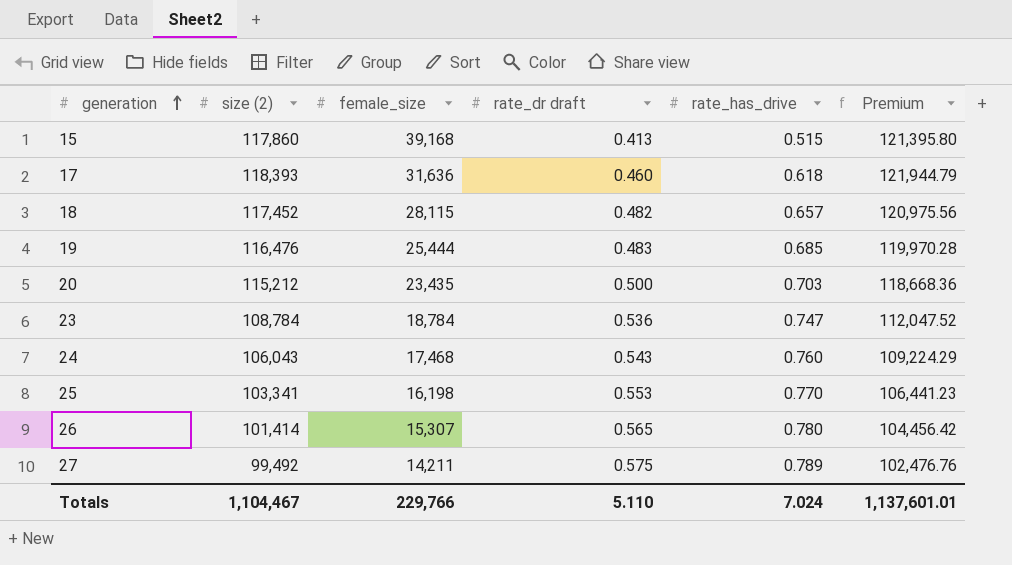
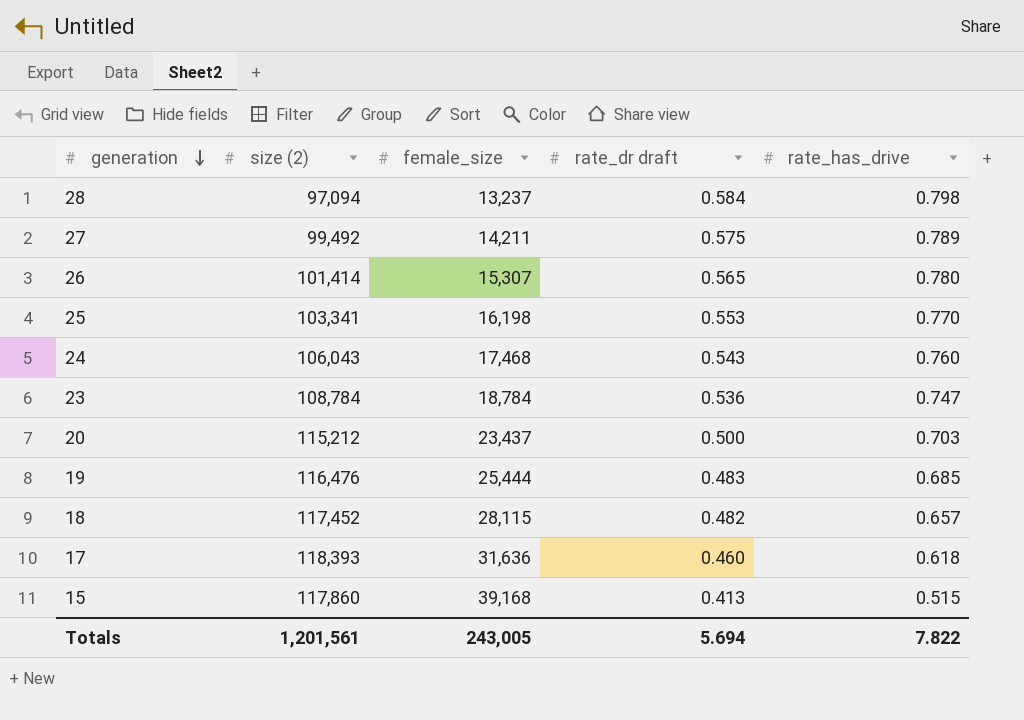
row order: generation ascending -> generation descending
column Premium | formula: [size (2)] * 1.03 -> none
row 28: none -> 97,094 | 13,237 | 0.584 | 0.798
20 | female_size: 23,435 -> 23,437
Totals | size (2): 1,104,467 -> 1,201,561
Totals | female_size: 229,766 -> 243,005
Totals | rate_dr draft: 5.110 -> 5.694
Totals | rate_has_drive: 7.024 -> 7.822

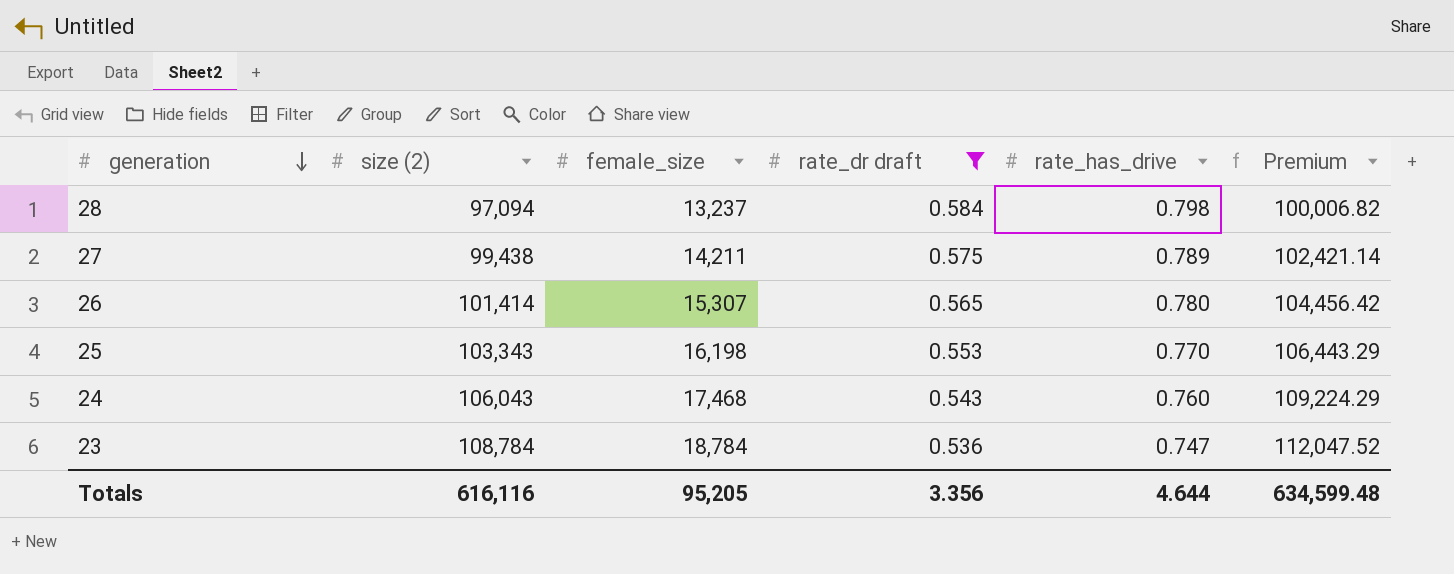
filter: none -> rate_dr draft >= 0.536
column Premium | formula: none -> [size (2)] * 1.03
27 | size (2): 99,492 -> 99,438
25 | size (2): 103,341 -> 103,343
Totals | size (2): 1,201,561 -> 616,116
Totals | female_size: 243,005 -> 95,205
Totals | rate_dr draft: 5.694 -> 3.356
Totals | rate_has_drive: 7.822 -> 4.644

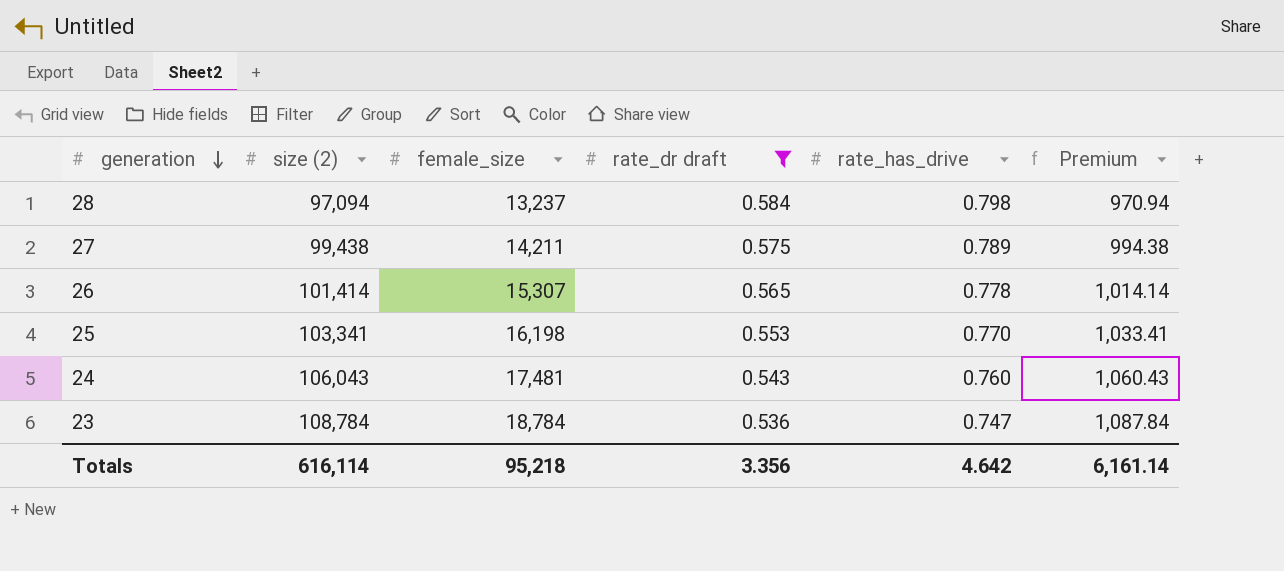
column Premium | formula: [size (2)] * 1.03 -> [size (2)] * 0.01
26 | rate_has_drive: 0.780 -> 0.778
25 | size (2): 103,343 -> 103,341
24 | female_size: 17,468 -> 17,481
Totals | size (2): 616,116 -> 616,114
Totals | female_size: 95,205 -> 95,218
Totals | rate_has_drive: 4.644 -> 4.642
Totals | Premium: 634,599.48 -> 6,161.14

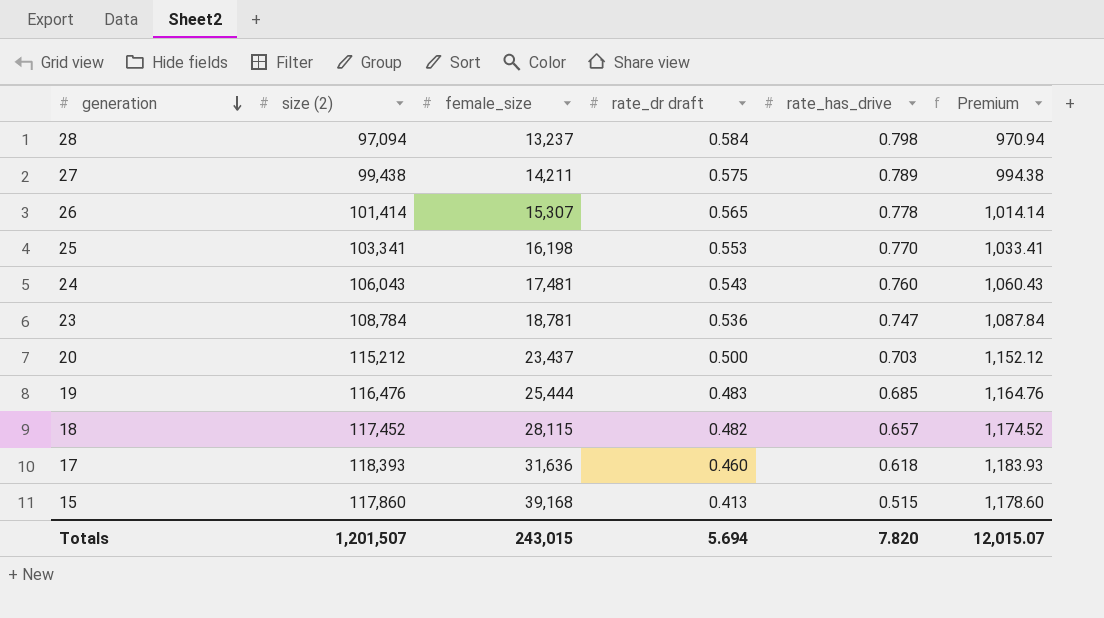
filter: rate_dr draft >= 0.536 -> none
23 | female_size: 18,784 -> 18,781
Totals | size (2): 616,114 -> 1,201,507
Totals | female_size: 95,218 -> 243,015
Totals | rate_dr draft: 3.356 -> 5.694
Totals | rate_has_drive: 4.642 -> 7.820
Totals | Premium: 6,161.14 -> 12,015.07

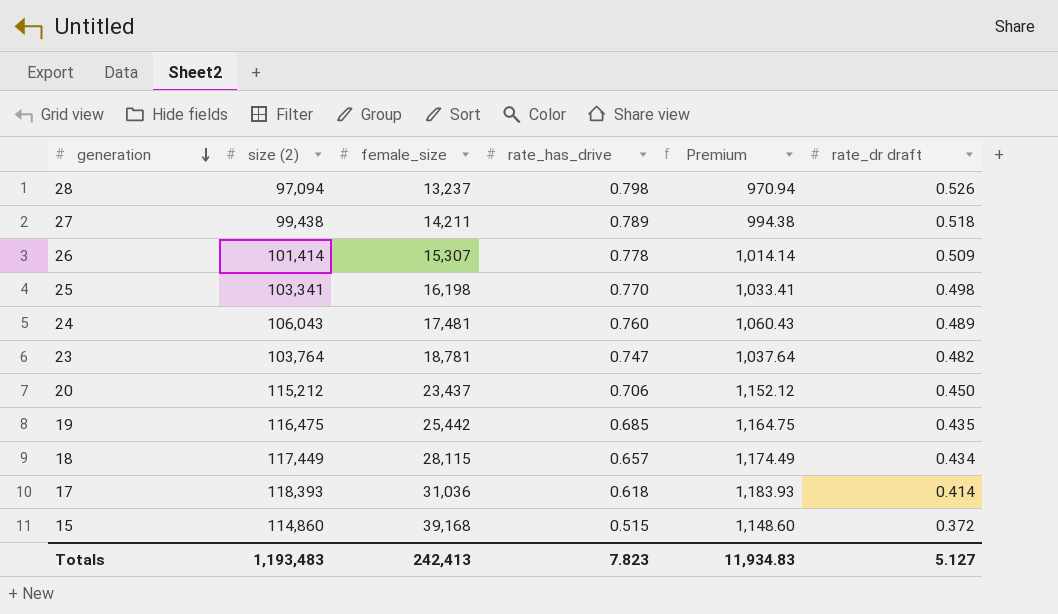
column rate_dr draft | position: 4 -> 6
28 | rate_dr draft: 0.584 -> 0.526
27 | rate_dr draft: 0.575 -> 0.518
26 | rate_dr draft: 0.565 -> 0.509
25 | rate_dr draft: 0.553 -> 0.498
24 | rate_dr draft: 0.543 -> 0.489
23 | size (2): 108,784 -> 103,764
23 | Premium: 1,087.84 -> 1,037.64
23 | rate_dr draft: 0.536 -> 0.482
20 | rate_has_drive: 0.703 -> 0.706
20 | rate_dr draft: 0.500 -> 0.450
19 | size (2): 116,476 -> 116,475
19 | female_size: 25,444 -> 25,442
19 | Premium: 1,164.76 -> 1,164.75
19 | rate_dr draft: 0.483 -> 0.435
18 | size (2): 117,452 -> 117,449
18 | Premium: 1,174.52 -> 1,174.49
18 | rate_dr draft: 0.482 -> 0.434
17 | female_size: 31,636 -> 31,036
17 | rate_dr draft: 0.460 -> 0.414
15 | size (2): 117,860 -> 114,860
15 | Premium: 1,178.60 -> 1,148.60
15 | rate_dr draft: 0.413 -> 0.372
Totals | size (2): 1,201,507 -> 1,193,483
Totals | female_size: 243,015 -> 242,413
Totals | rate_has_drive: 7.820 -> 7.823
Totals | Premium: 12,015.07 -> 11,934.83
Totals | rate_dr draft: 5.694 -> 5.127

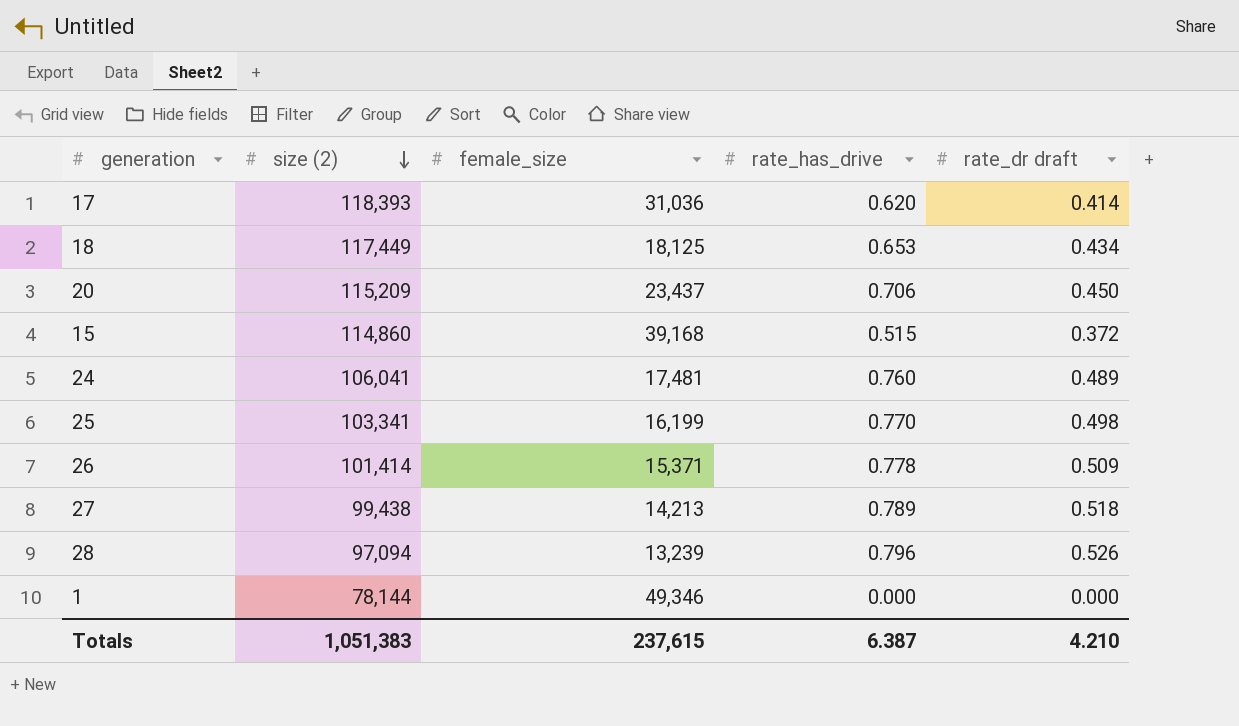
row order: generation descending -> size (2) descending
column Premium | formula: [size (2)] * 0.01 -> none
row 23: 103,764 | 18,781 | 0.747 | 1,037.64 | 0.482 -> none
row 19: 116,475 | 25,442 | 0.685 | 1,164.75 | 0.435 -> none
17 | rate_has_drive: 0.618 -> 0.620
18 | female_size: 28,115 -> 18,125
18 | rate_has_drive: 0.657 -> 0.653
20 | size (2): 115,212 -> 115,209
24 | size (2): 106,043 -> 106,041
25 | female_size: 16,198 -> 16,199
26 | female_size: 15,307 -> 15,371
27 | female_size: 14,211 -> 14,213
28 | female_size: 13,237 -> 13,239
28 | rate_has_drive: 0.798 -> 0.796
row 1: none -> 78,144 | 49,346 | 0.000 | 0.000
Totals | size (2): 1,193,483 -> 1,051,383
Totals | female_size: 242,413 -> 237,615
Totals | rate_has_drive: 7.823 -> 6.387
Totals | rate_dr draft: 5.127 -> 4.210

